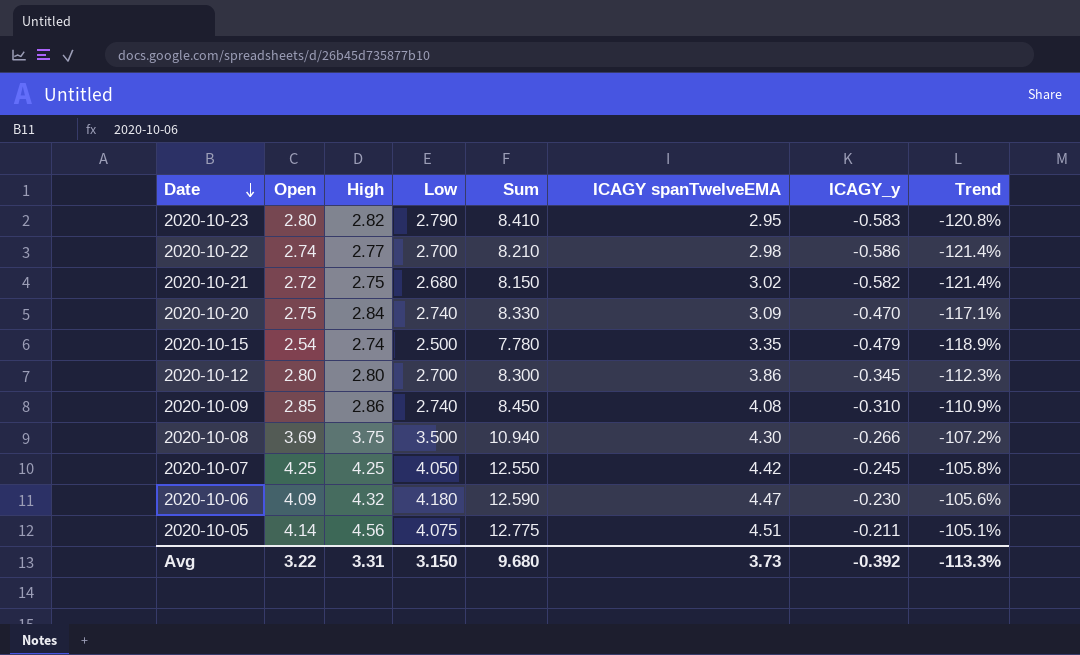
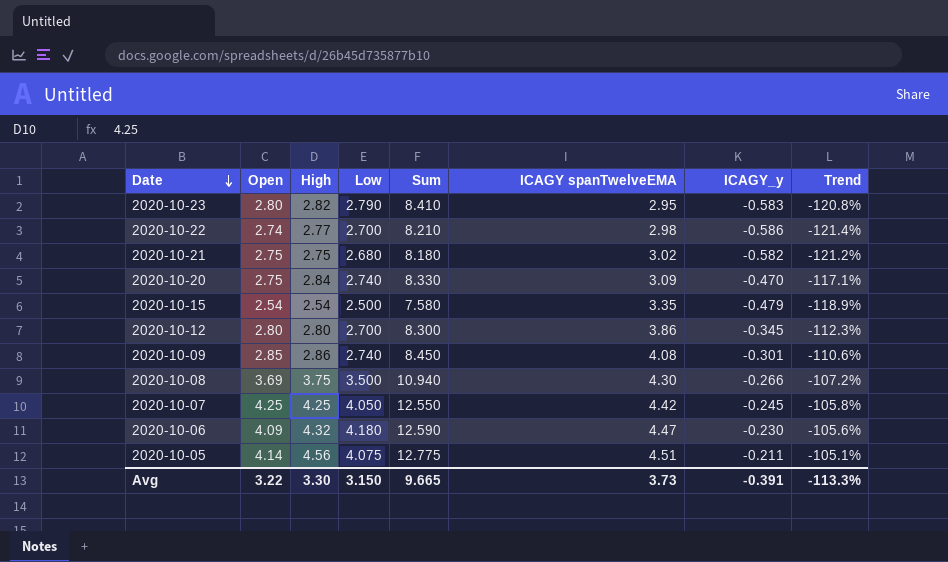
2020-10-21 | Open: 2.72 -> 2.75
2020-10-21 | Sum: 8.150 -> 8.180
2020-10-21 | Trend: -121.4% -> -121.2%
2020-10-15 | High: 2.74 -> 2.54
2020-10-15 | Sum: 7.780 -> 7.580
2020-10-09 | ICAGY_y: -0.310 -> -0.301
2020-10-09 | Trend: -110.9% -> -110.6%
Avg | High: 3.31 -> 3.30
Avg | Sum: 9.680 -> 9.665
Avg | ICAGY_y: -0.392 -> -0.391

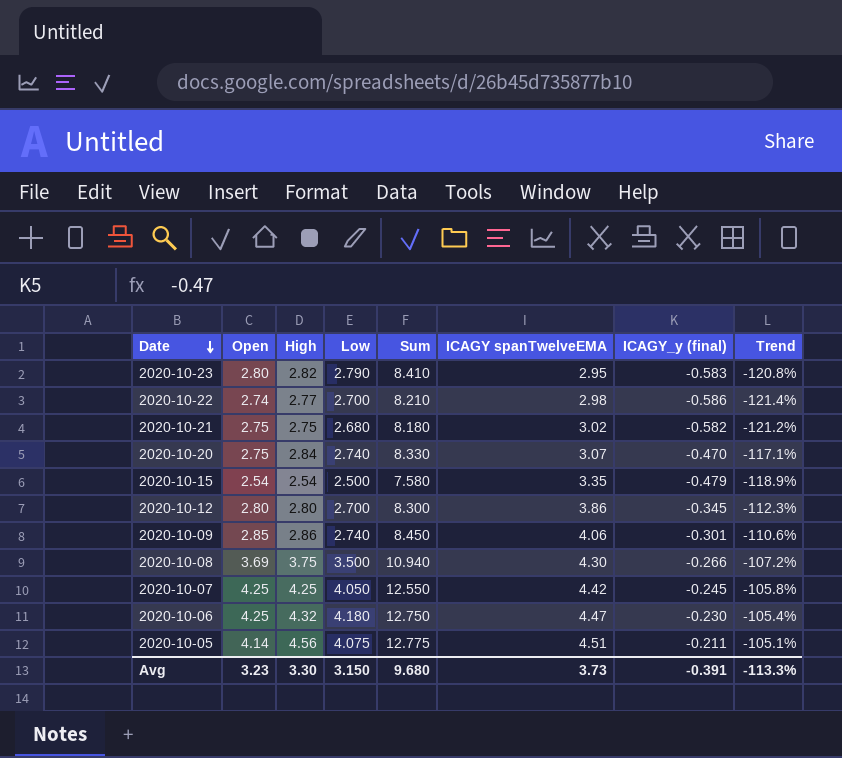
column name: ICAGY_y -> ICAGY_y (final)
2020-10-20 | ICAGY spanTwelveEMA: 3.09 -> 3.07
2020-10-09 | ICAGY spanTwelveEMA: 4.08 -> 4.06
2020-10-06 | Open: 4.09 -> 4.25
2020-10-06 | Sum: 12.590 -> 12.750
2020-10-06 | Trend: -105.6% -> -105.4%
Avg | Open: 3.22 -> 3.23
Avg | Sum: 9.665 -> 9.680

